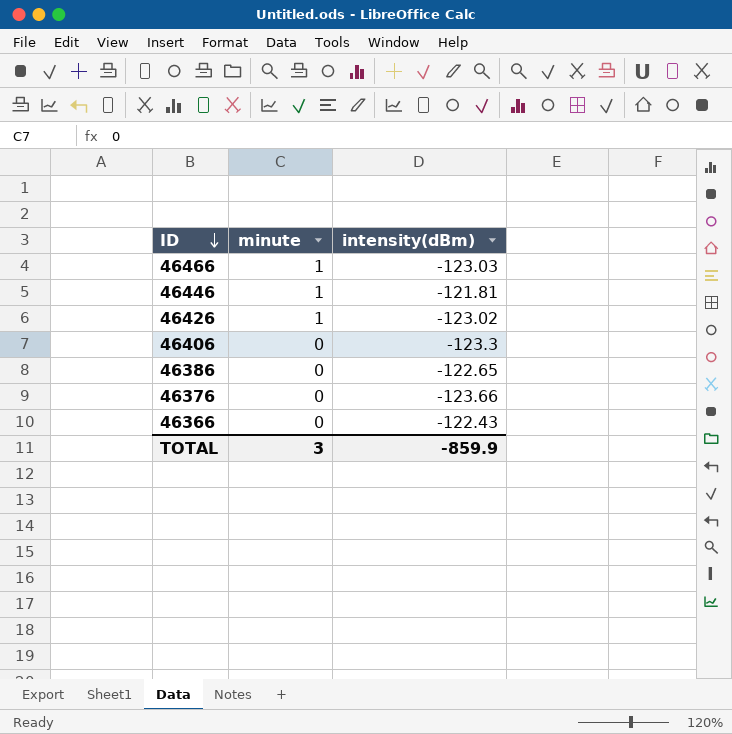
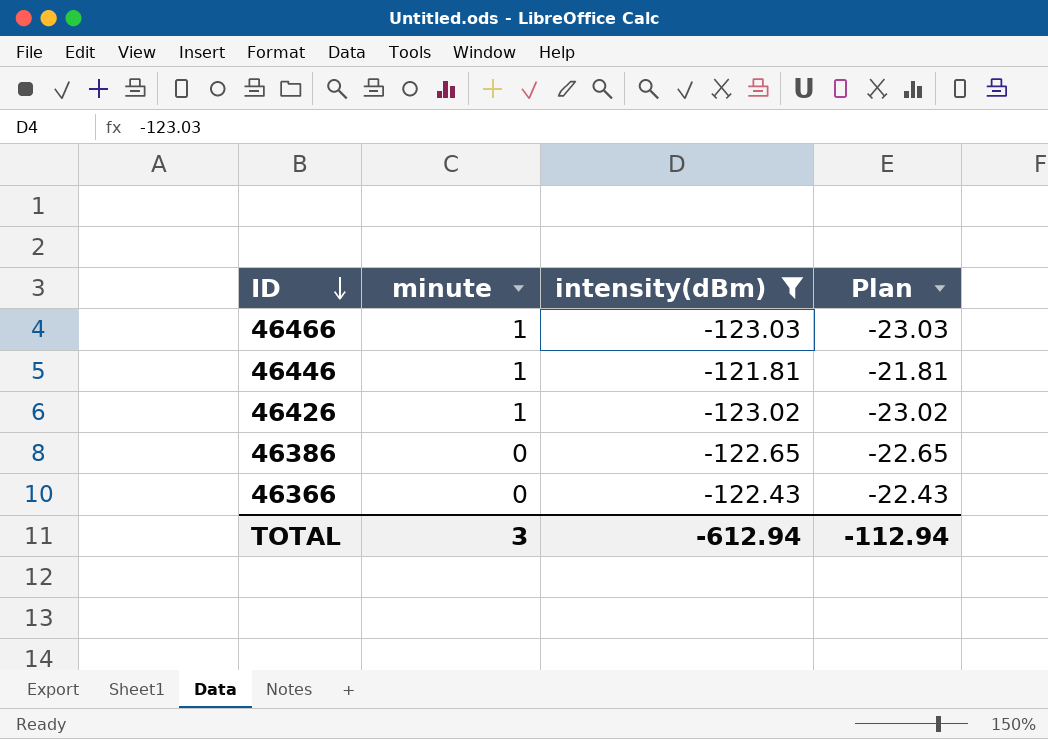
filter: none -> intensity(dBm) >= -123.03
column Plan | formula: none -> [intensity(dBm)] + 100
TOTAL | intensity(dBm): -859.9 -> -612.94

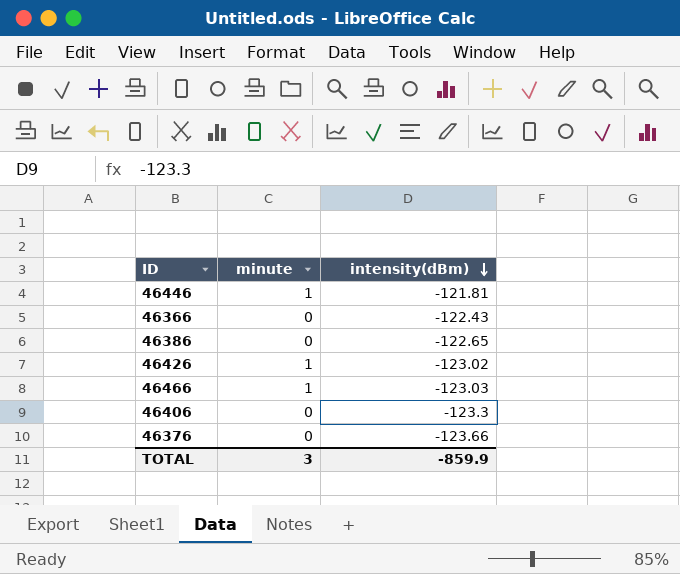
filter: intensity(dBm) >= -123.03 -> none
row order: ID descending -> intensity(dBm) descending
column Plan | formula: [intensity(dBm)] + 100 -> none
TOTAL | intensity(dBm): -612.94 -> -859.9

